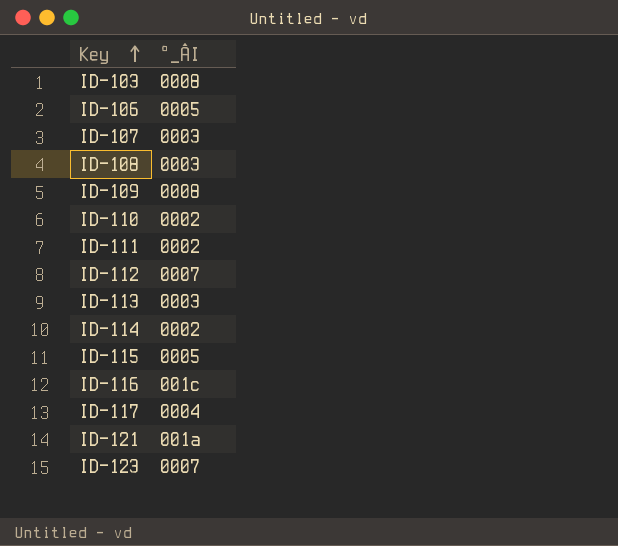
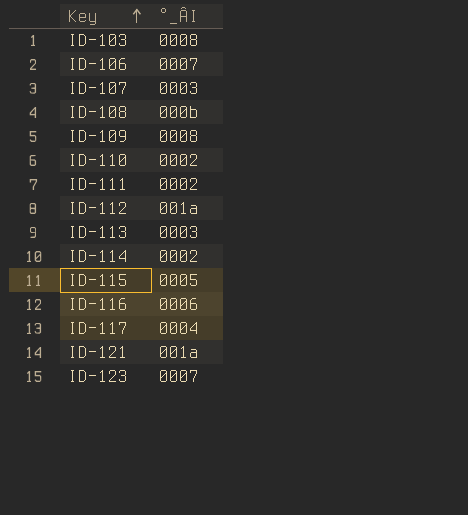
ID-106 | °_ÂI: 0005 -> 0007
ID-108 | °_ÂI: 0003 -> 000b
ID-112 | °_ÂI: 0007 -> 001a
ID-116 | °_ÂI: 001c -> 0006

